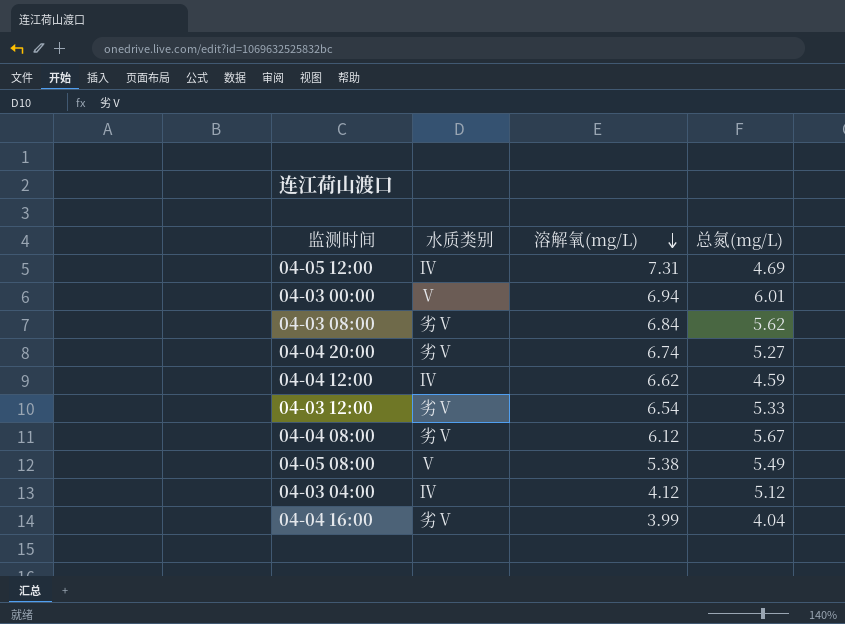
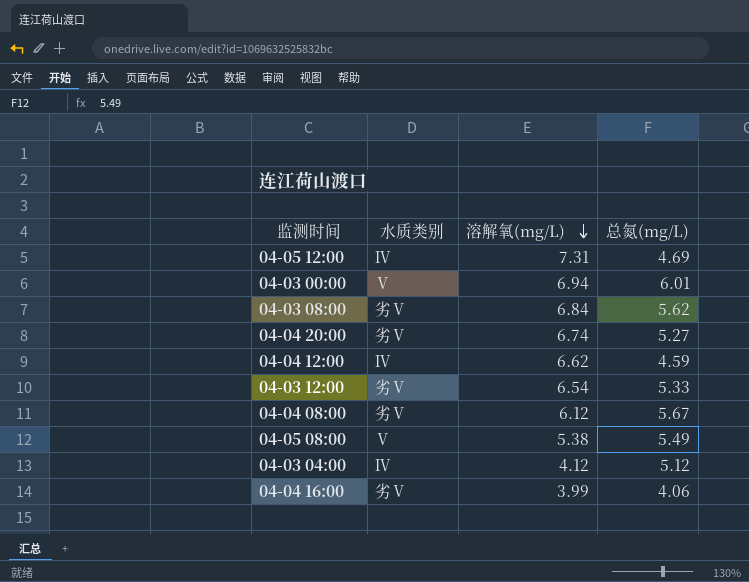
04-04 16:00 | 总氮(mg/L): 4.04 -> 4.06

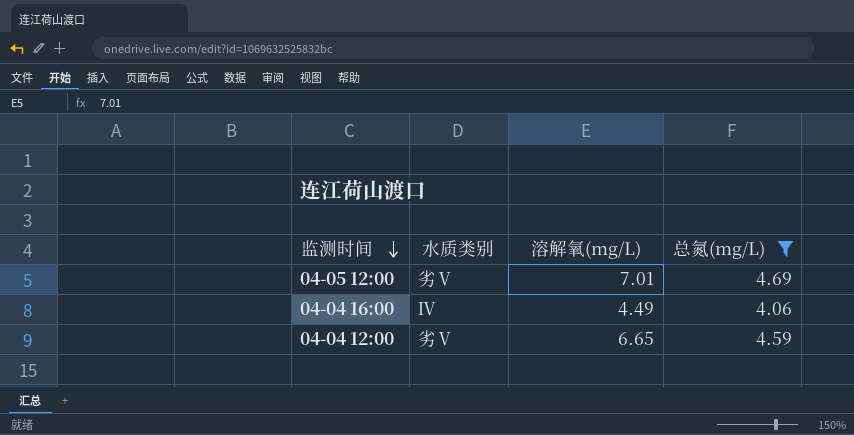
filter: none -> 总氮(mg/L) <= 4.69
row order: 溶解氧(mg/L) descending -> 监测时间 descending
04-05 12:00 | 水质类别: Ⅳ -> 劣Ⅴ
04-05 12:00 | 溶解氧(mg/L): 7.31 -> 7.01
04-04 16:00 | 水质类别: 劣Ⅴ -> Ⅳ
04-04 16:00 | 溶解氧(mg/L): 3.99 -> 4.49
04-04 12:00 | 水质类别: Ⅳ -> 劣Ⅴ
04-04 12:00 | 溶解氧(mg/L): 6.62 -> 6.65

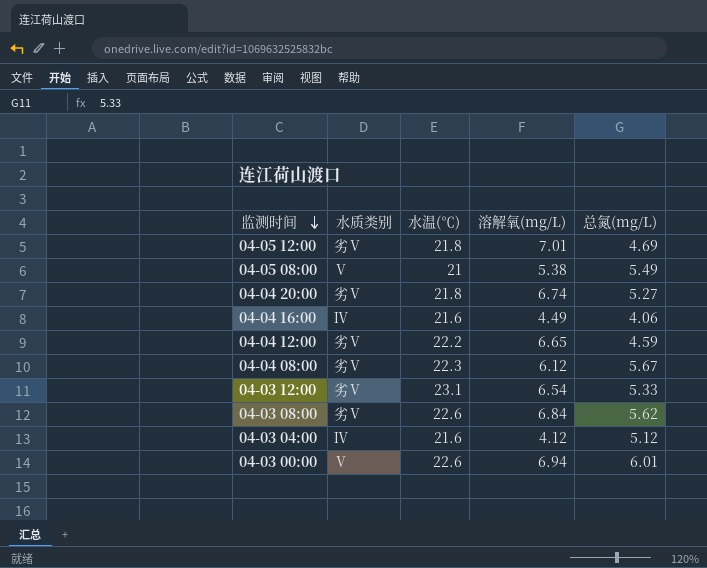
filter: 总氮(mg/L) <= 4.69 -> none
column 水温(℃) | position: none -> 3

